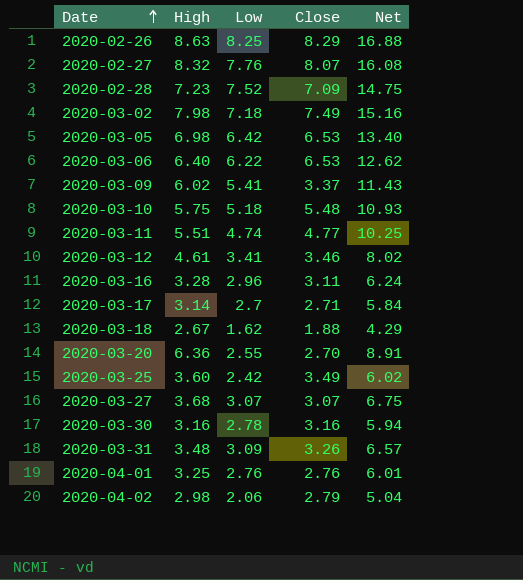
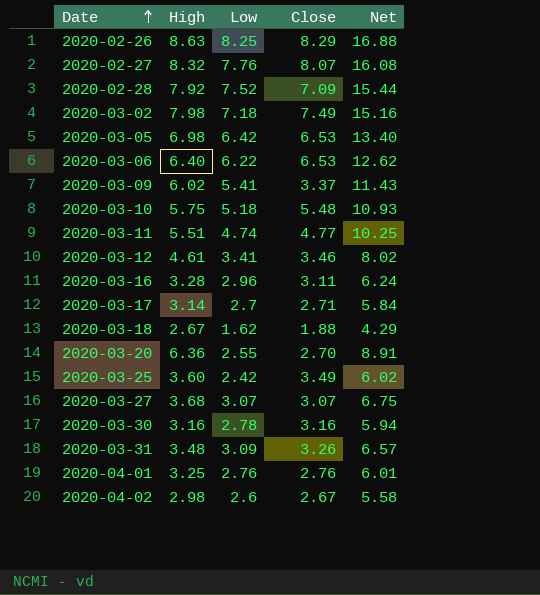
2020-02-28 | High: 7.23 -> 7.92
2020-02-28 | Net: 14.75 -> 15.44
2020-04-02 | Low: 2.06 -> 2.6
2020-04-02 | Close: 2.79 -> 2.67
2020-04-02 | Net: 5.04 -> 5.58

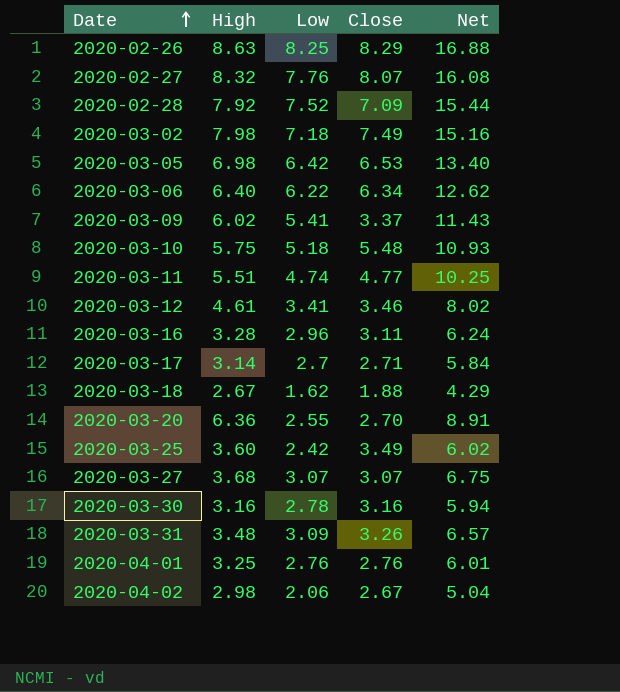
2020-03-06 | Close: 6.53 -> 6.34
2020-04-02 | Low: 2.6 -> 2.06
2020-04-02 | Net: 5.58 -> 5.04

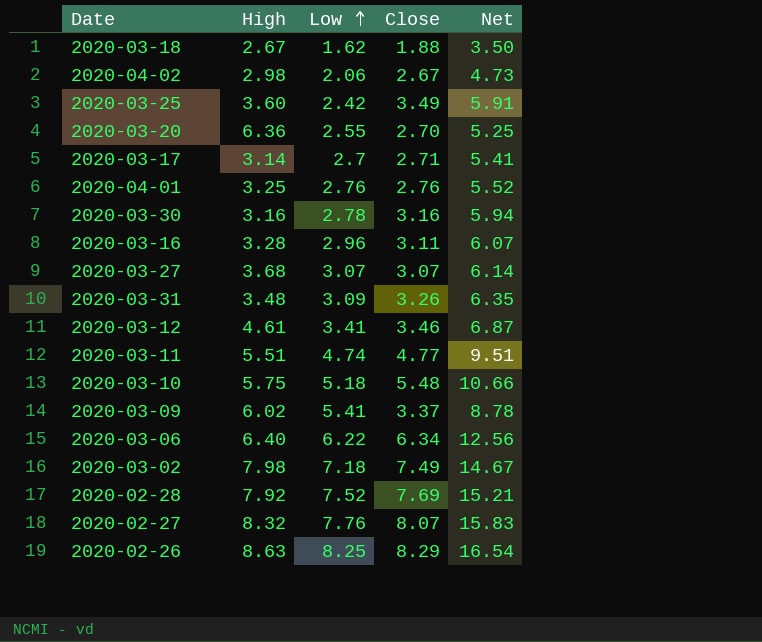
row order: Date ascending -> Low ascending
column Net | formula: [High] + [Low] -> [Low] + [Close]
row 2020-03-05: 6.98 | 6.42 | 6.53 | 13.40 -> none
2020-02-28 | Close: 7.09 -> 7.69

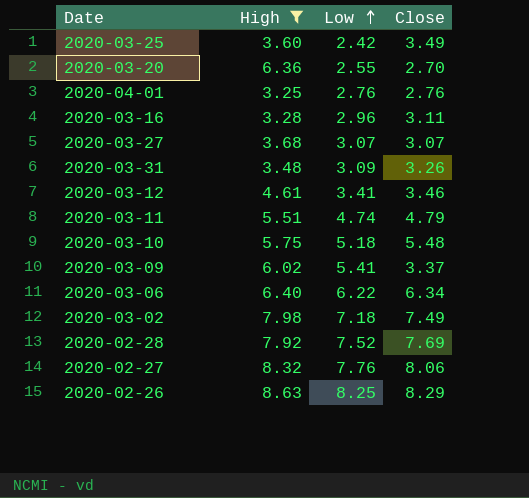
filter: none -> High >= 3.25
column Net | formula: [Low] + [Close] -> none
2020-03-11 | Close: 4.77 -> 4.79
2020-02-27 | Close: 8.07 -> 8.06

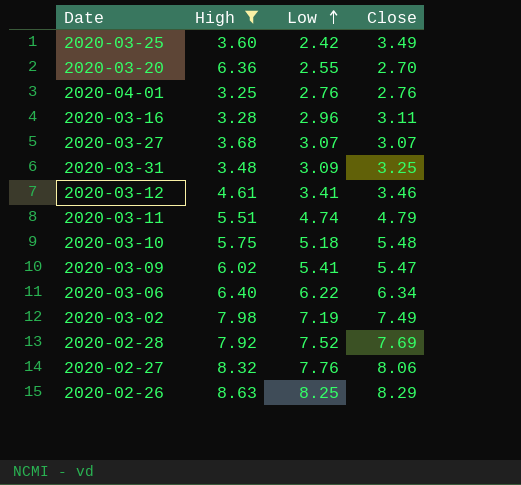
2020-03-31 | Close: 3.26 -> 3.25
2020-03-09 | Close: 3.37 -> 5.47
2020-03-02 | Low: 7.18 -> 7.19

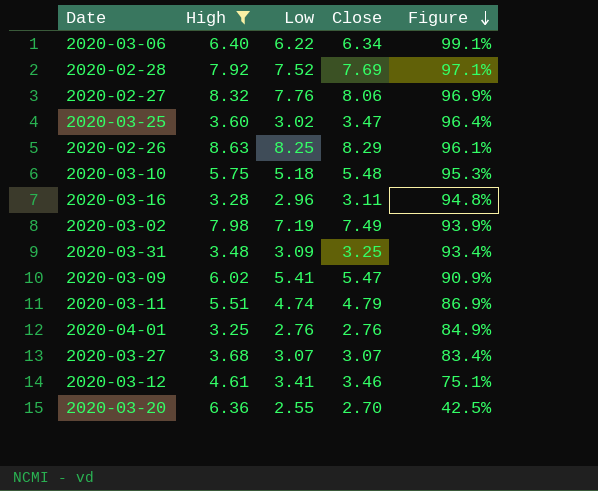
row order: Low ascending -> Figure descending
column Figure | formula: none -> [Close] / [High]
2020-03-25 | Low: 2.42 -> 3.02
2020-03-25 | Close: 3.49 -> 3.47

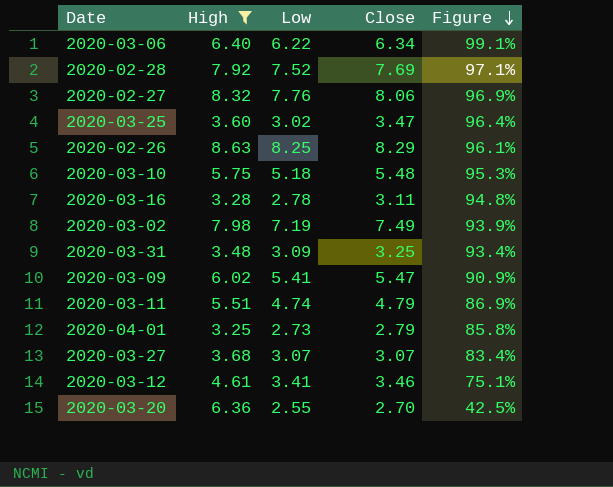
2020-03-16 | Low: 2.96 -> 2.78
2020-04-01 | Low: 2.76 -> 2.73
2020-04-01 | Close: 2.76 -> 2.79
2020-04-01 | Figure: 84.9% -> 85.8%

